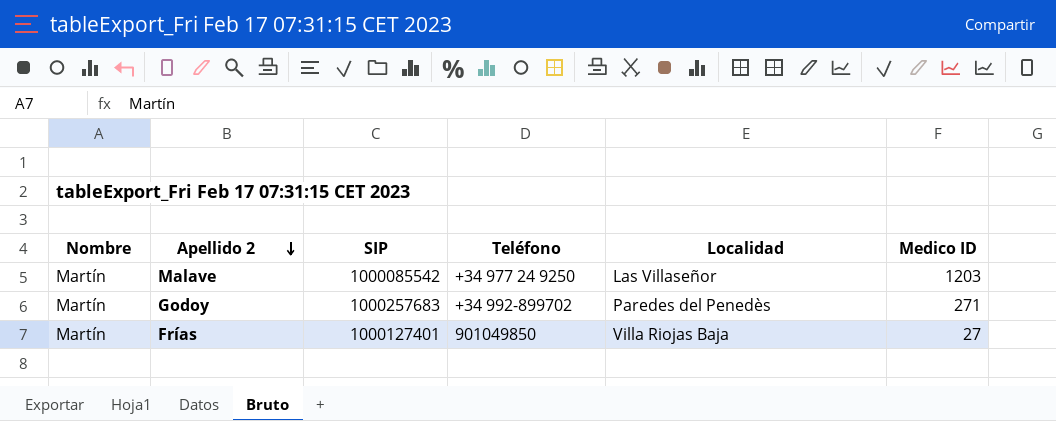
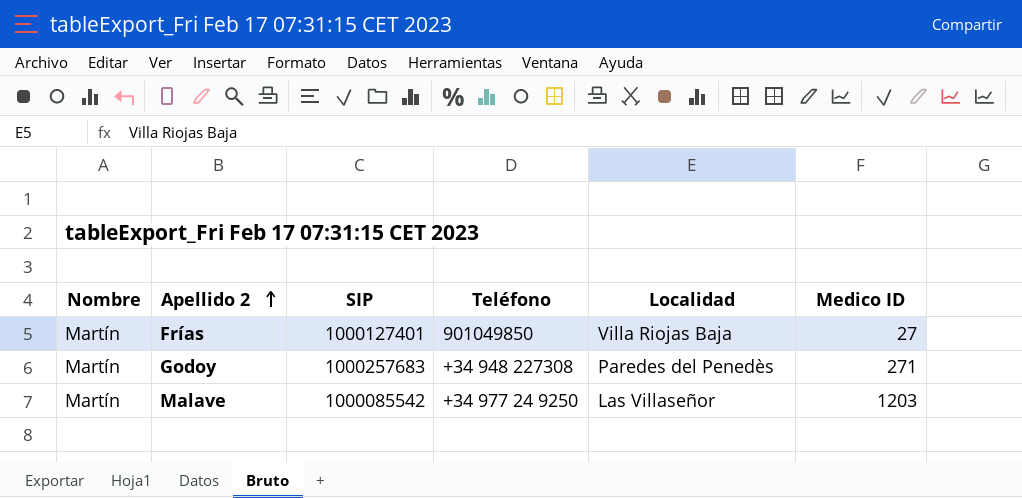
row order: Apellido 2 descending -> Apellido 2 ascending
Godoy | Teléfono: +34 992-899702 -> +34 948 227308

